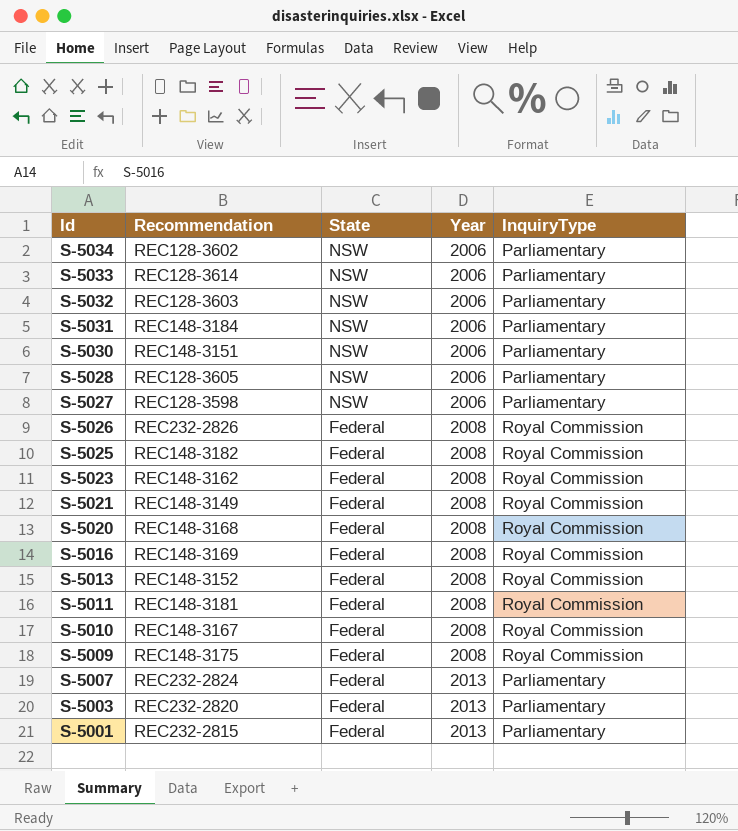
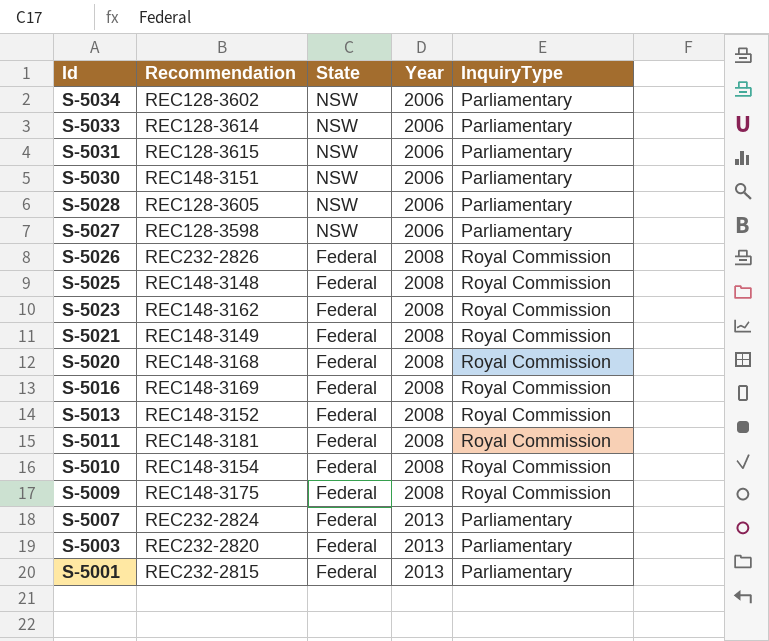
row S-5032: REC128-3603 | NSW | 2006 | Parliamentary -> none
S-5031 | Recommendation: REC148-3184 -> REC128-3615
S-5025 | Recommendation: REC148-3182 -> REC148-3148
S-5010 | Recommendation: REC148-3167 -> REC148-3154

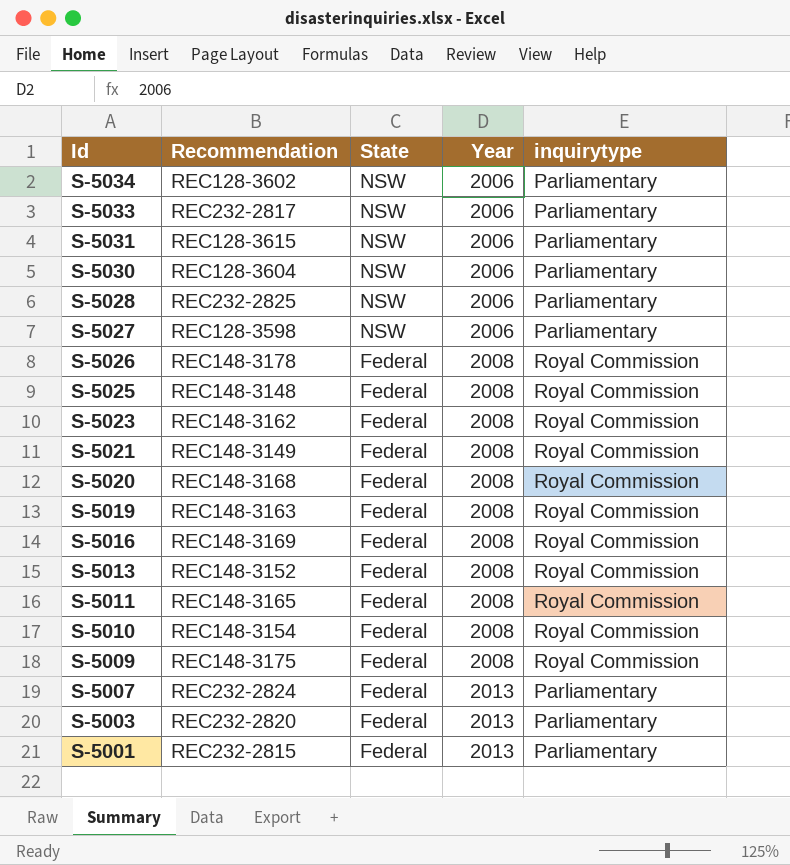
column name: InquiryType -> inquirytype
S-5033 | Recommendation: REC128-3614 -> REC232-2817
S-5030 | Recommendation: REC148-3151 -> REC128-3604
S-5028 | Recommendation: REC128-3605 -> REC232-2825
S-5026 | Recommendation: REC232-2826 -> REC148-3178
row S-5019: none -> REC148-3163 | Federal | 2008 | Royal Commission
S-5011 | Recommendation: REC148-3181 -> REC148-3165

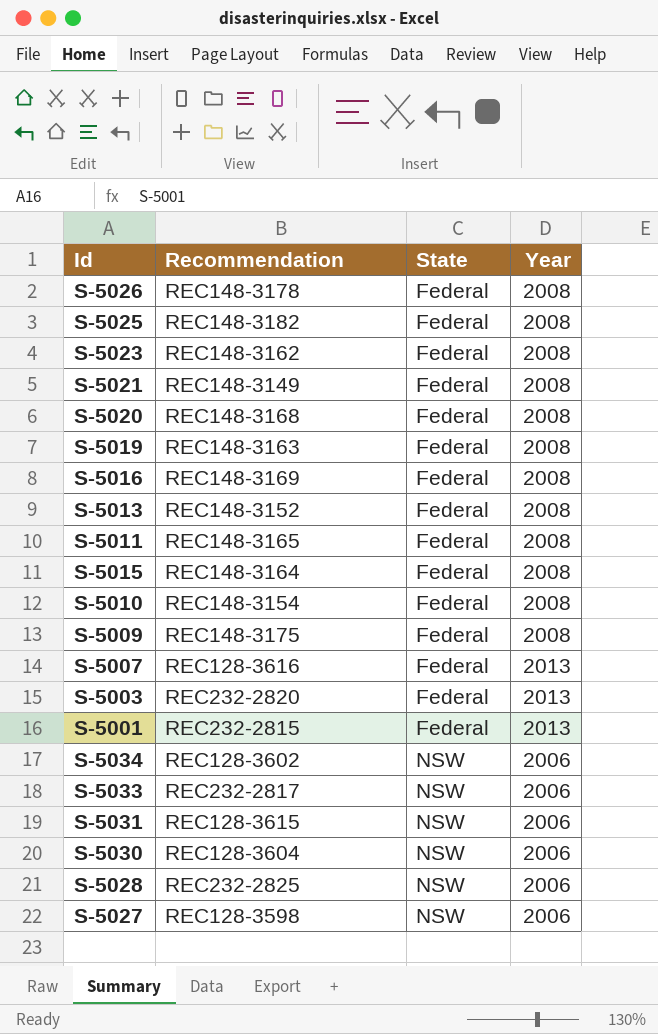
row order: Id descending -> State ascending
column inquirytype | position: 5 -> none
S-5025 | Recommendation: REC148-3148 -> REC148-3182
row S-5015: none -> REC148-3164 | Federal | 2008
S-5007 | Recommendation: REC232-2824 -> REC128-3616

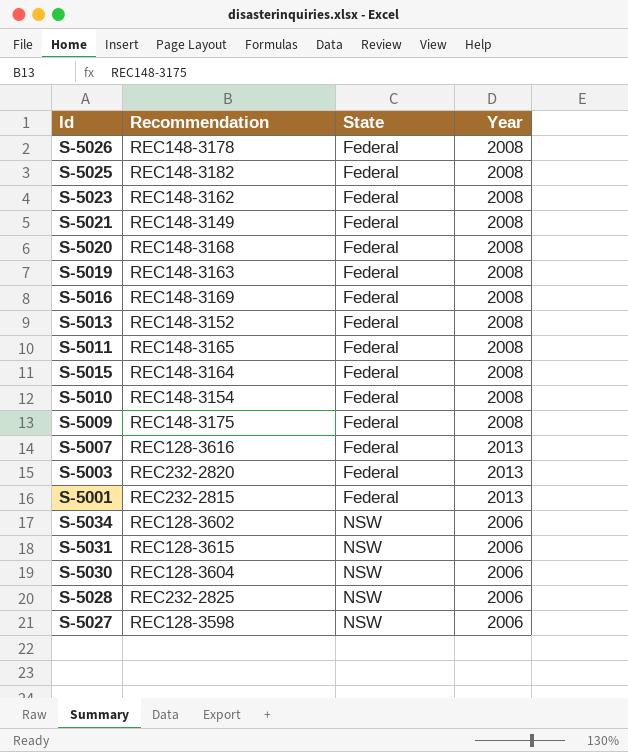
row S-5033: REC232-2817 | NSW | 2006 -> none

